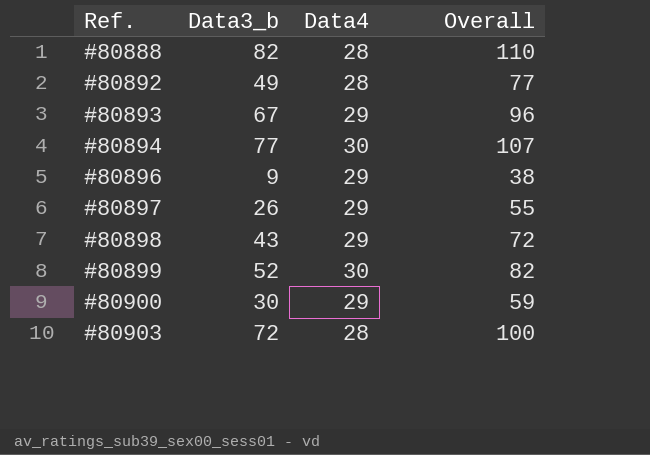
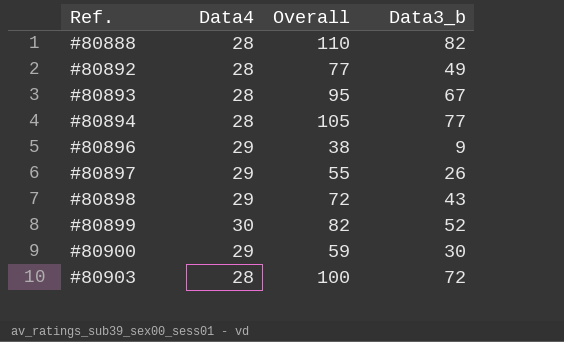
column Data3_b | position: 2 -> 4
#80893 | Data4: 29 -> 28
#80893 | Overall: 96 -> 95
#80894 | Data4: 30 -> 28
#80894 | Overall: 107 -> 105

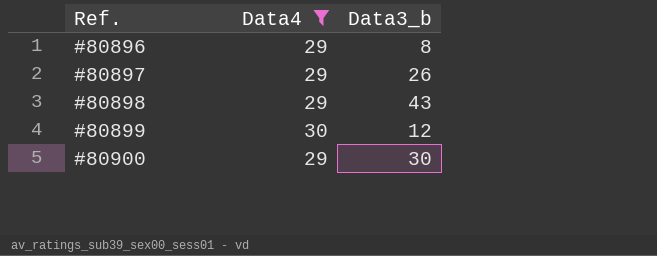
filter: none -> Data4 != 28
column Overall | formula: [Data4] + [Data3_b] -> none
#80896 | Data3_b: 9 -> 8
#80899 | Data3_b: 52 -> 12

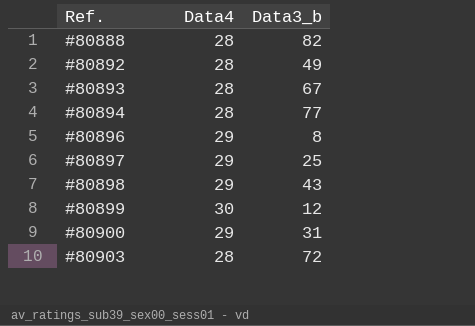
filter: Data4 != 28 -> none
#80897 | Data3_b: 26 -> 25
#80900 | Data3_b: 30 -> 31

